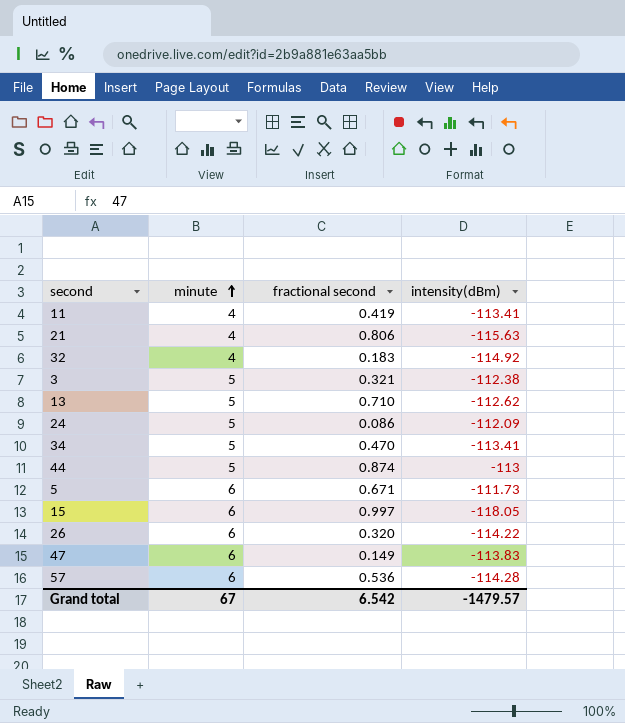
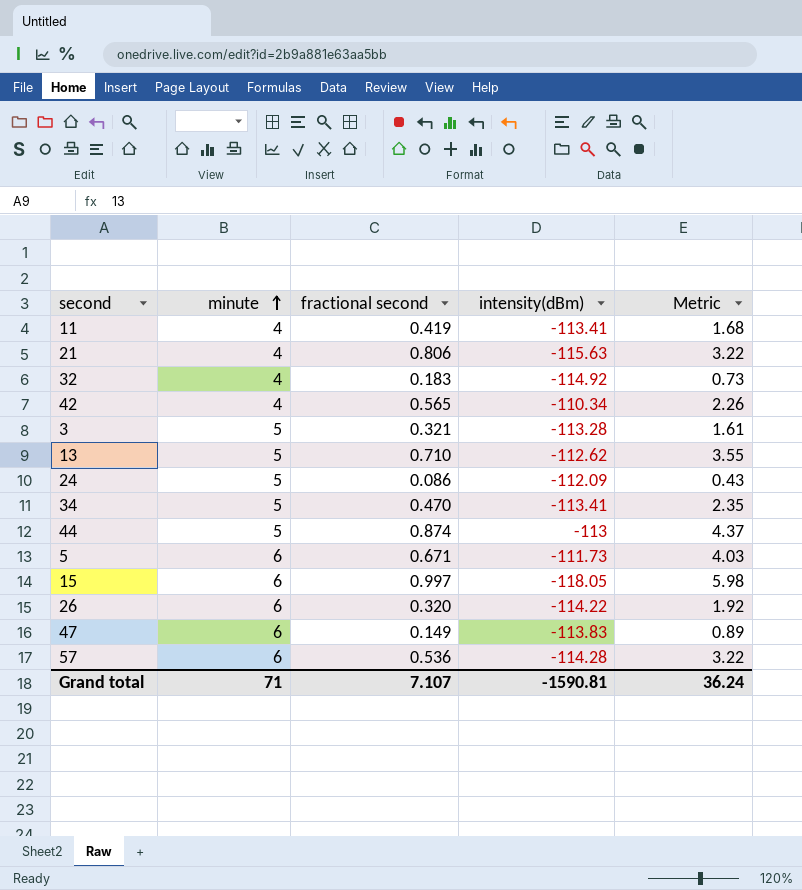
column Metric | formula: none -> [minute] * [fractional second]
row 42: none -> 4 | 0.565 | -110.34 | 2.26
3 | intensity(dBm): -112.38 -> -113.28
Grand total | minute: 67 -> 71
Grand total | fractional second: 6.542 -> 7.107
Grand total | intensity(dBm): -1479.57 -> -1590.81

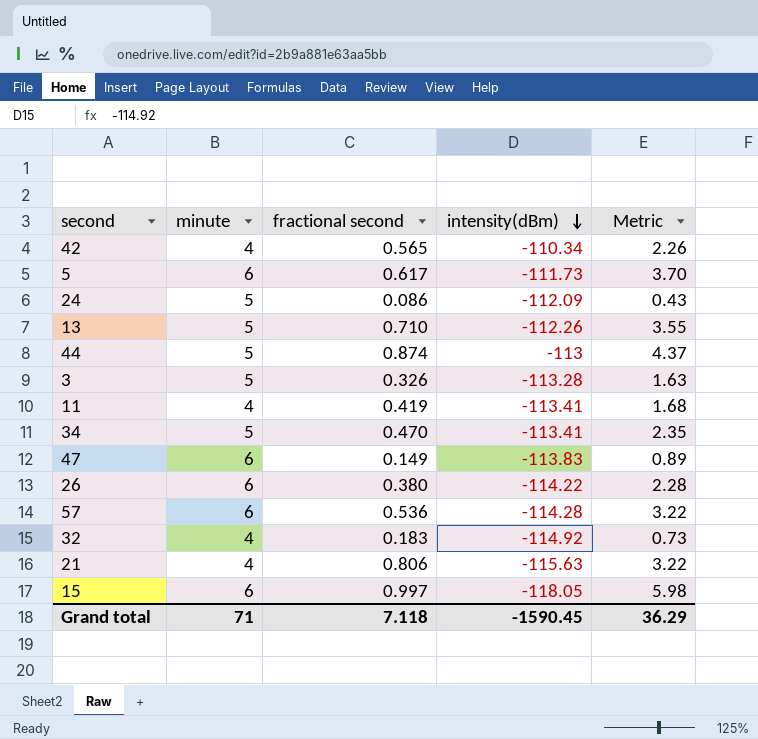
row order: minute ascending -> intensity(dBm) descending
5 | fractional second: 0.671 -> 0.617
5 | Metric: 4.03 -> 3.70
13 | intensity(dBm): -112.62 -> -112.26
3 | fractional second: 0.321 -> 0.326
3 | Metric: 1.61 -> 1.63
26 | fractional second: 0.320 -> 0.380
26 | Metric: 1.92 -> 2.28
Grand total | fractional second: 7.107 -> 7.118
Grand total | intensity(dBm): -1590.81 -> -1590.45
Grand total | Metric: 36.24 -> 36.29

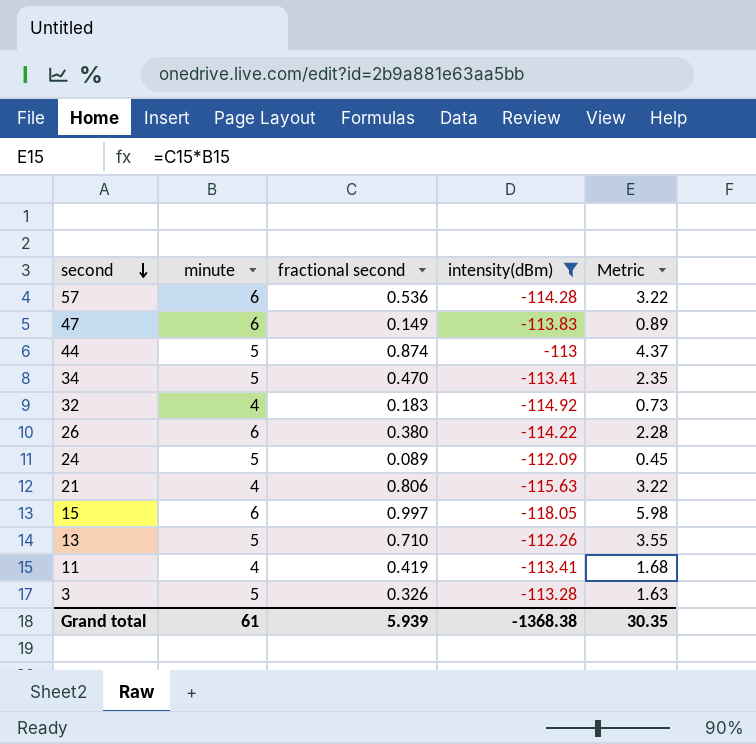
filter: none -> intensity(dBm) <= -112.09
row order: intensity(dBm) descending -> second descending
24 | fractional second: 0.086 -> 0.089
24 | Metric: 0.43 -> 0.45
Grand total | minute: 71 -> 61
Grand total | fractional second: 7.118 -> 5.939
Grand total | intensity(dBm): -1590.45 -> -1368.38
Grand total | Metric: 36.29 -> 30.35

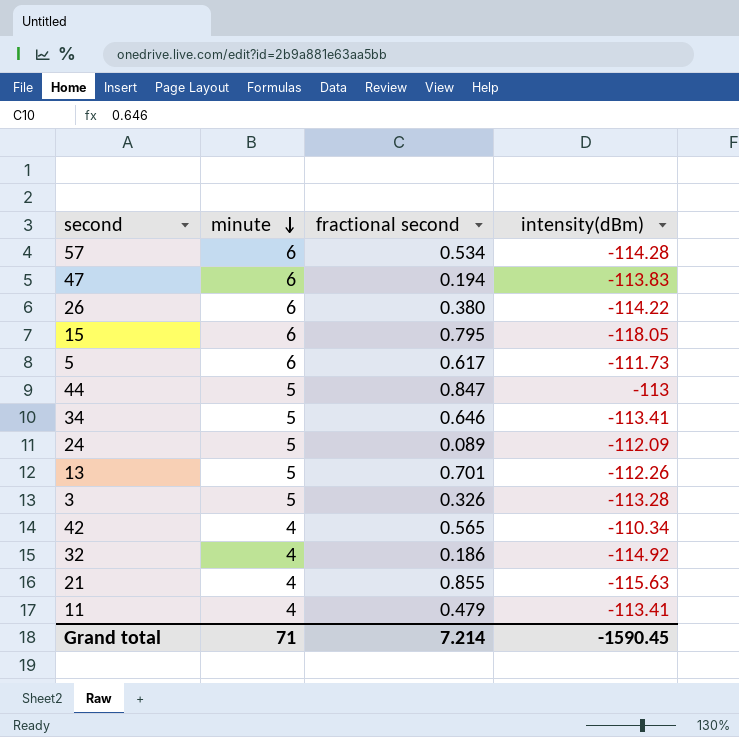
filter: intensity(dBm) <= -112.09 -> none
row order: second descending -> minute descending
column Metric | formula: [minute] * [fractional second] -> none
57 | fractional second: 0.536 -> 0.534
47 | fractional second: 0.149 -> 0.194
15 | fractional second: 0.997 -> 0.795
44 | fractional second: 0.874 -> 0.847
34 | fractional second: 0.470 -> 0.646
13 | fractional second: 0.710 -> 0.701
32 | fractional second: 0.183 -> 0.186
21 | fractional second: 0.806 -> 0.855
11 | fractional second: 0.419 -> 0.479
Grand total | minute: 61 -> 71
Grand total | fractional second: 5.939 -> 7.214
Grand total | intensity(dBm): -1368.38 -> -1590.45

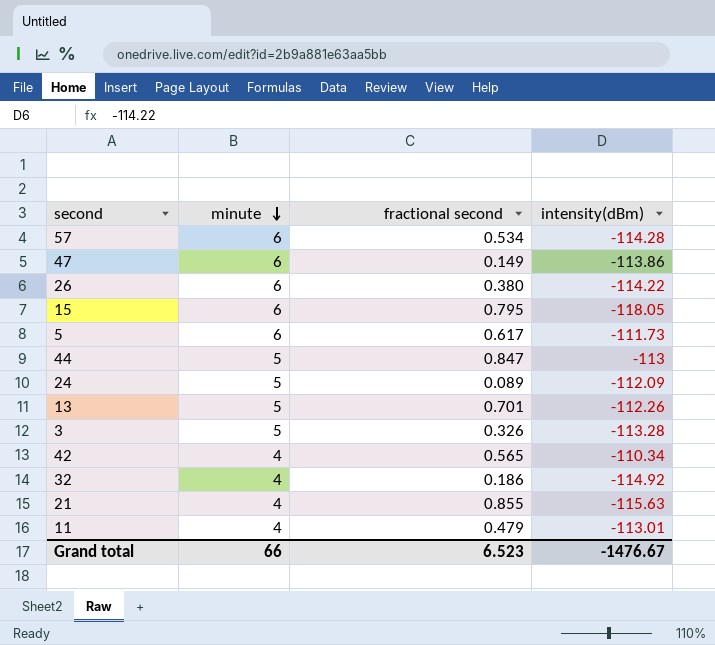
row 34: 5 | 0.646 | -113.41 -> none
47 | fractional second: 0.194 -> 0.149
47 | intensity(dBm): -113.83 -> -113.86
11 | intensity(dBm): -113.41 -> -113.01
Grand total | minute: 71 -> 66
Grand total | fractional second: 7.214 -> 6.523
Grand total | intensity(dBm): -1590.45 -> -1476.67

